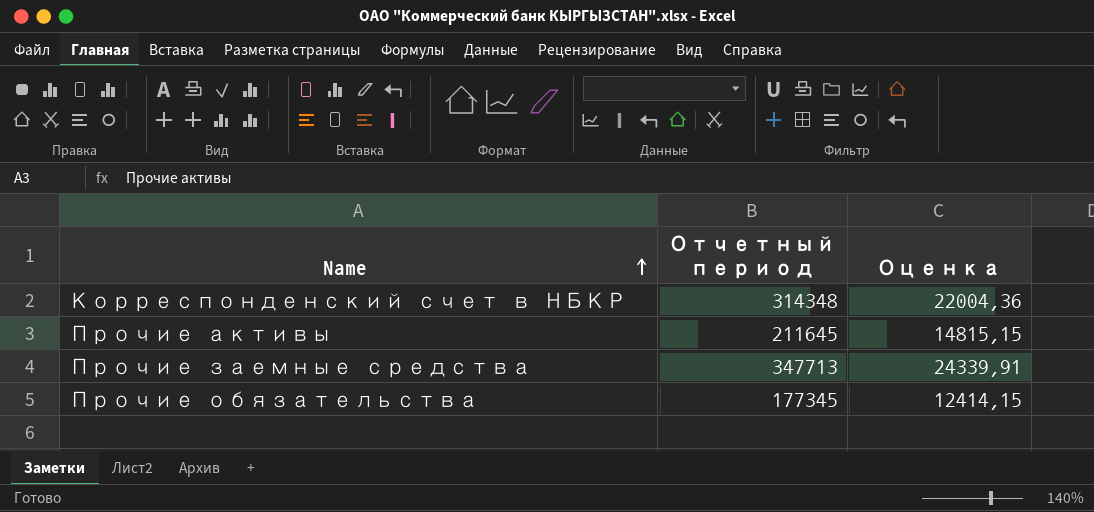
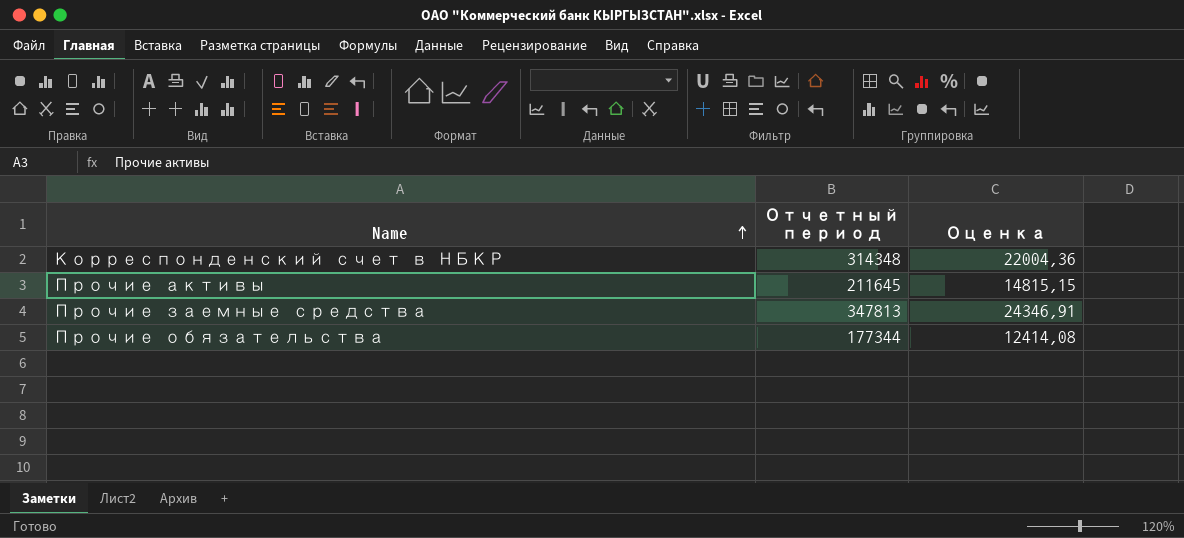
Прочие заемные средства | Отчетный период: 347713 -> 347813
Прочие заемные средства | Оценка: 24339,91 -> 24346,91
Прочие обязательства | Отчетный период: 177345 -> 177344
Прочие обязательства | Оценка: 12414,15 -> 12414,08

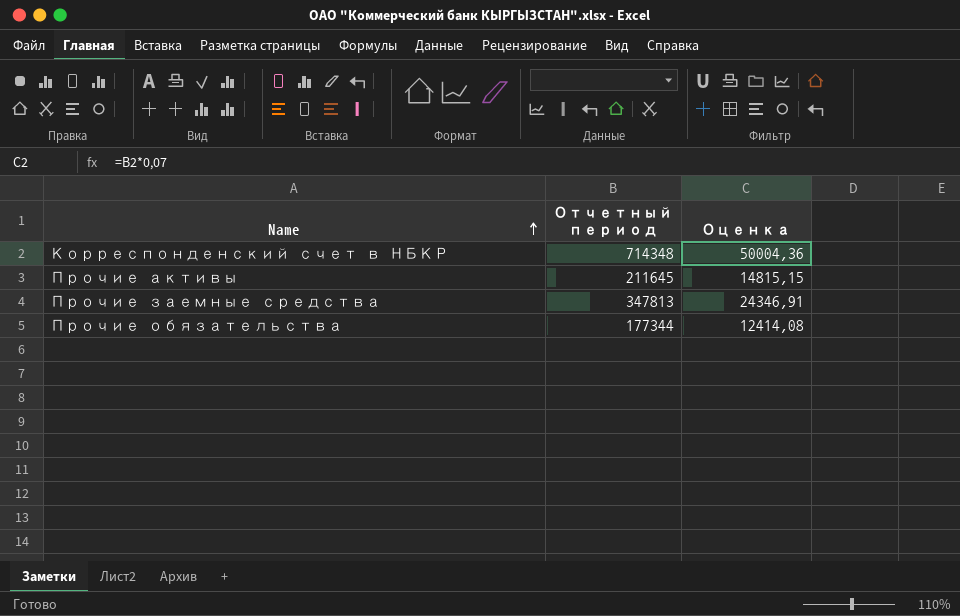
Корреспонденский счет в НБКР | Отчетный период: 314348 -> 714348
Корреспонденский счет в НБКР | Оценка: 22004,36 -> 50004,36

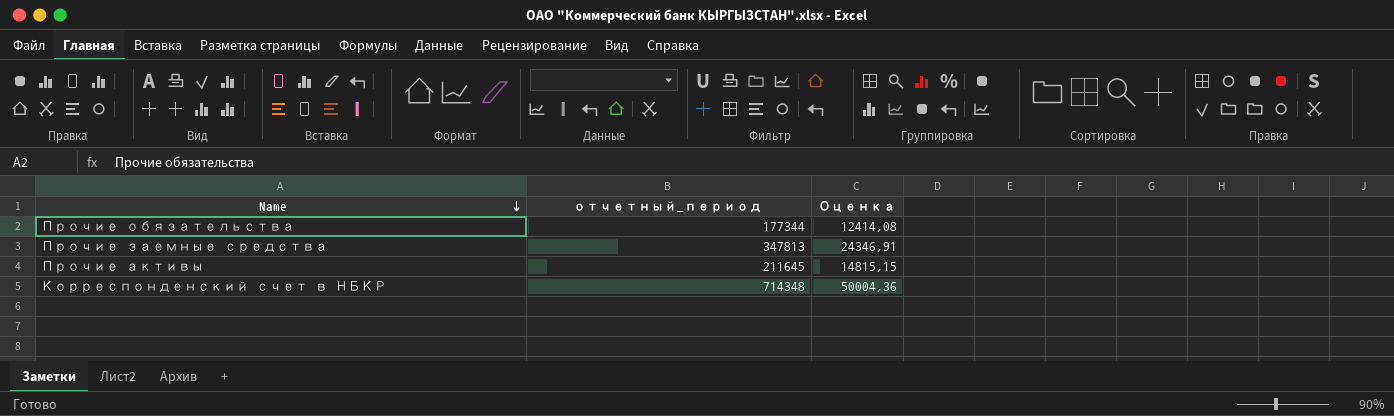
row order: Name ascending -> Name descending
column name: Отчетный период -> отчетный_период

